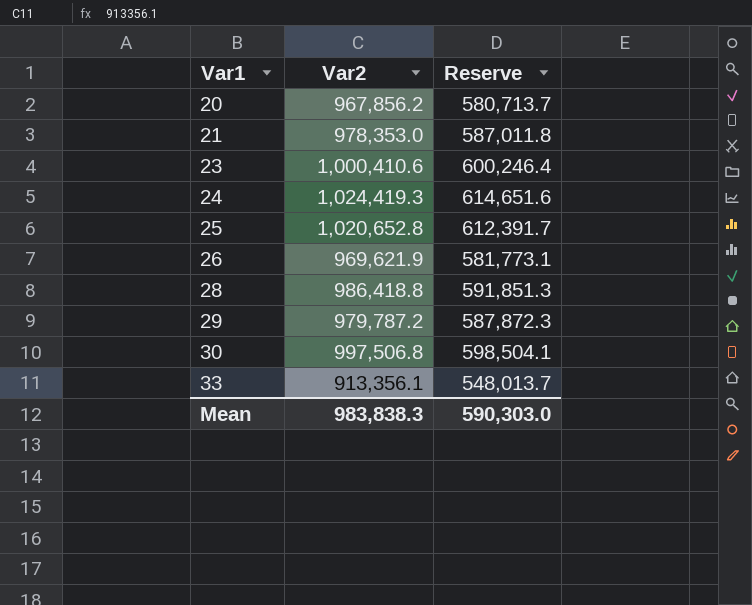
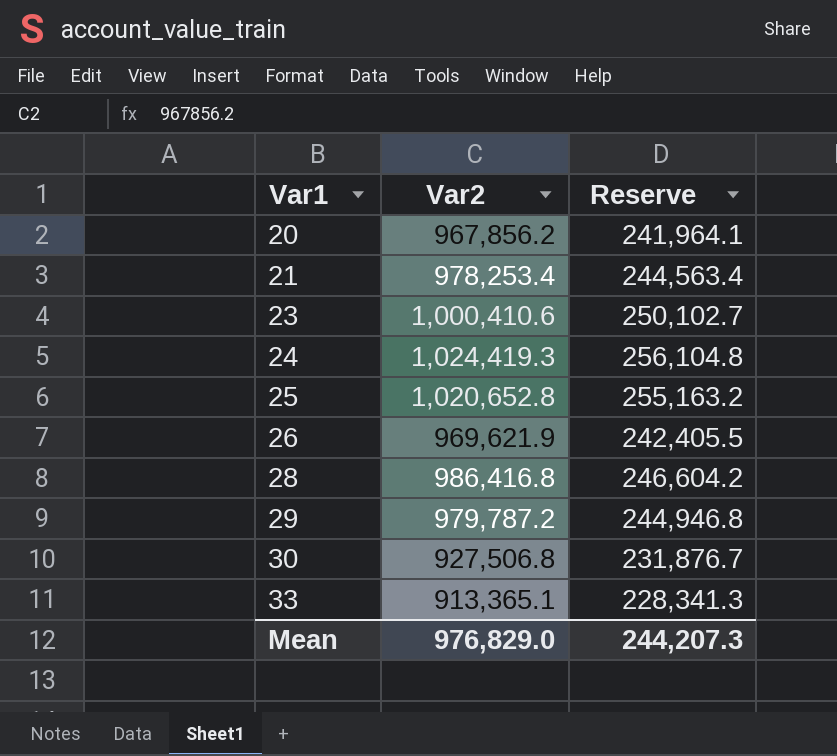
column Reserve | formula: [Var2] * 0.6 -> [Var2] * 0.25
21 | Var2: 978,353.0 -> 978,253.4
28 | Var2: 986,418.8 -> 986,416.8
30 | Var2: 997,506.8 -> 927,506.8
33 | Var2: 913,356.1 -> 913,365.1
Mean | Var2: 983,838.3 -> 976,829.0
Mean | Reserve: 590,303.0 -> 244,207.3

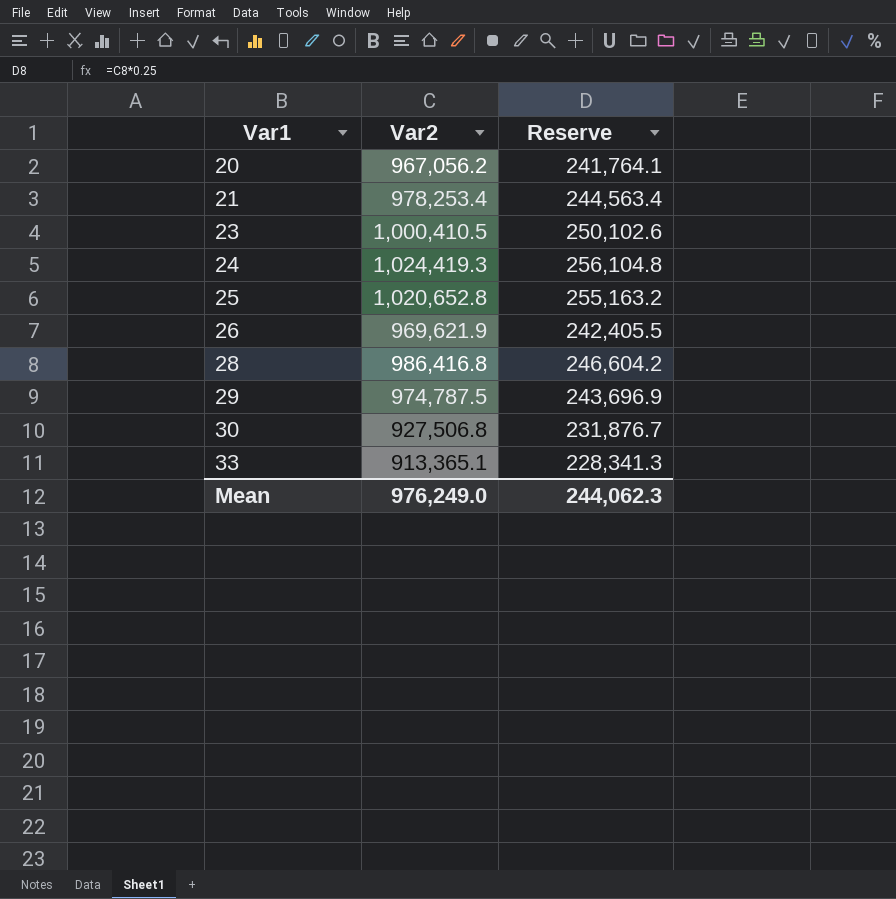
20 | Var2: 967,856.2 -> 967,056.2
20 | Reserve: 241,964.1 -> 241,764.1
23 | Var2: 1,000,410.6 -> 1,000,410.5
23 | Reserve: 250,102.7 -> 250,102.6
29 | Var2: 979,787.2 -> 974,787.5
29 | Reserve: 244,946.8 -> 243,696.9
Mean | Var2: 976,829.0 -> 976,249.0
Mean | Reserve: 244,207.3 -> 244,062.3

